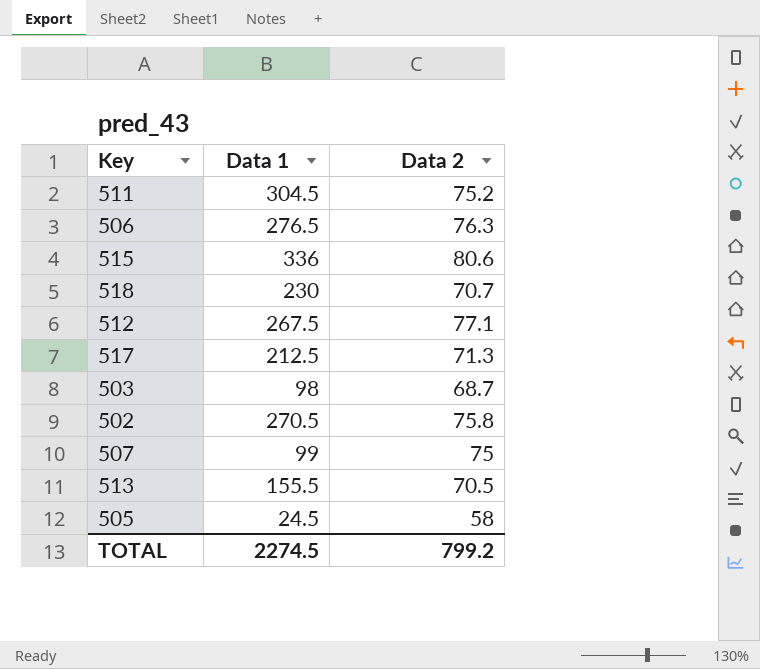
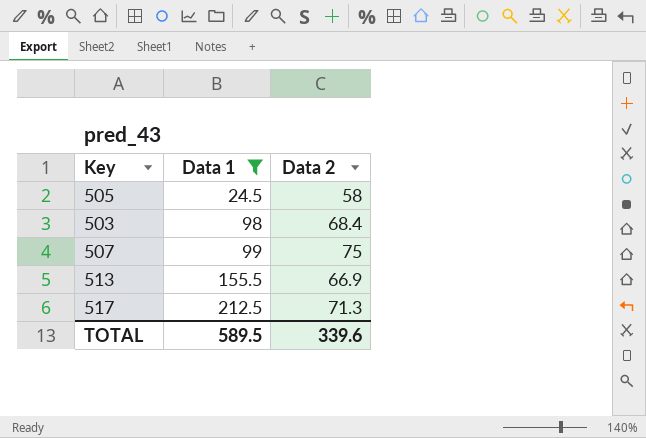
filter: none -> Data 1 <= 212.5
row order: none -> Data 1 ascending
503 | Data 2: 68.7 -> 68.4
513 | Data 2: 70.5 -> 66.9
TOTAL | Data 1: 2274.5 -> 589.5
TOTAL | Data 2: 799.2 -> 339.6

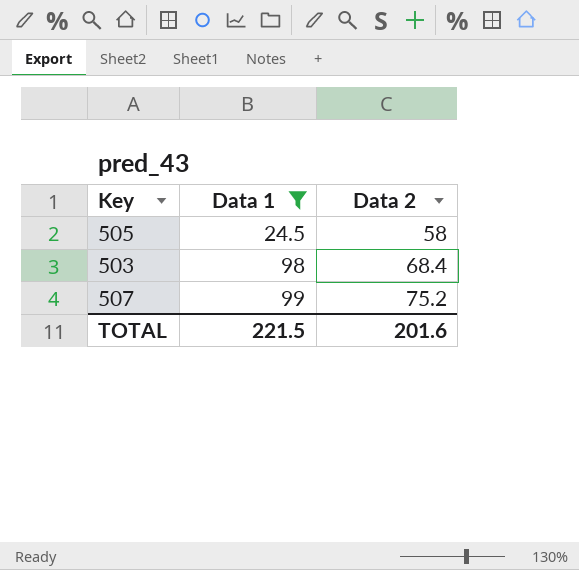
row 513: 155.5 | 66.9 -> none
row 517: 212.5 | 71.3 -> none
507 | Data 2: 75 -> 75.2
TOTAL | Data 1: 589.5 -> 221.5
TOTAL | Data 2: 339.6 -> 201.6

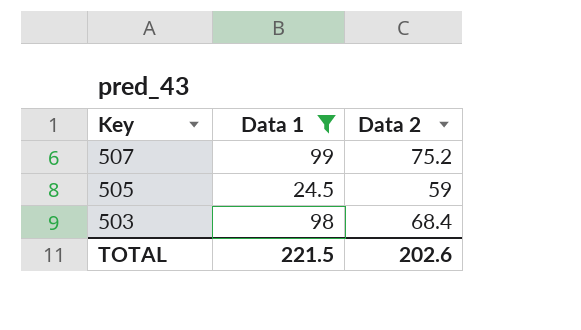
row order: Data 1 ascending -> Key descending
505 | Data 2: 58 -> 59
TOTAL | Data 2: 201.6 -> 202.6

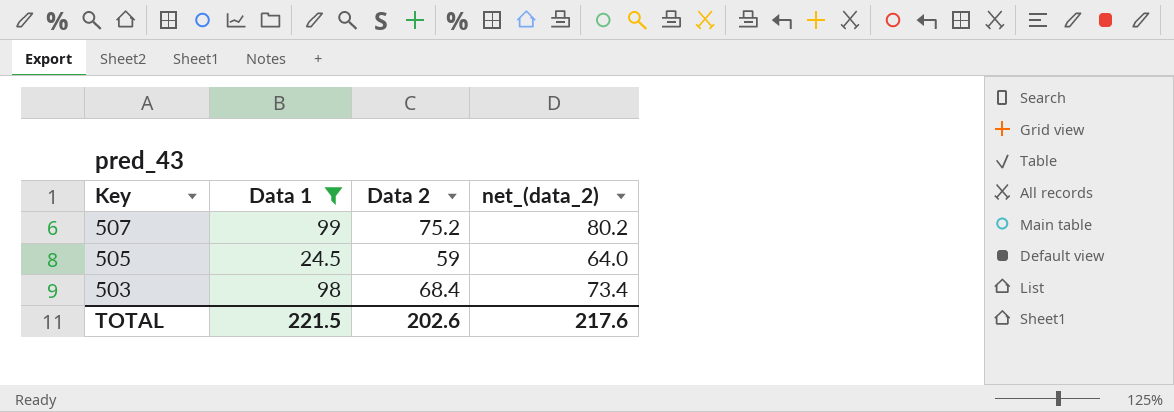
column net_(data_2) | formula: none -> [Data 2] + 5

